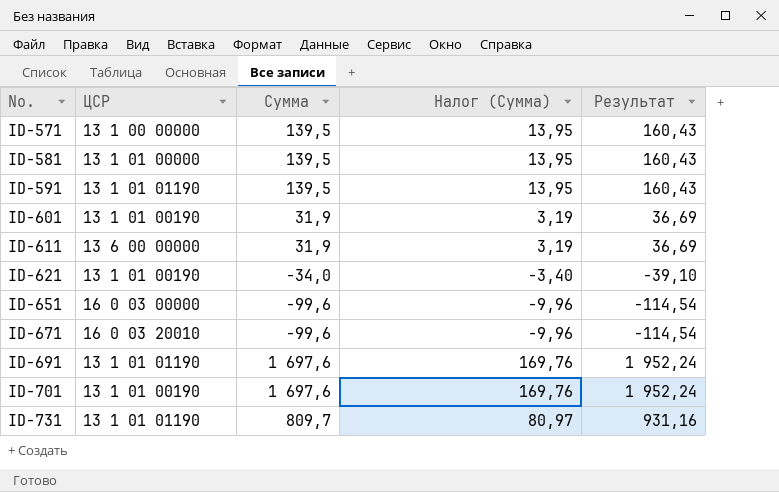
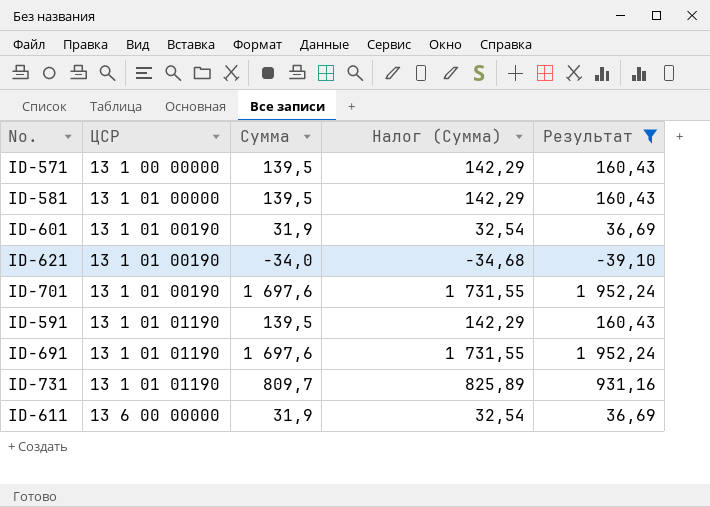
filter: none -> Результат != -114,54
row order: No. ascending -> ЦСР ascending
column Налог (Сумма) | formula: [Сумма] * 0,1 -> [Сумма] * 1,02

